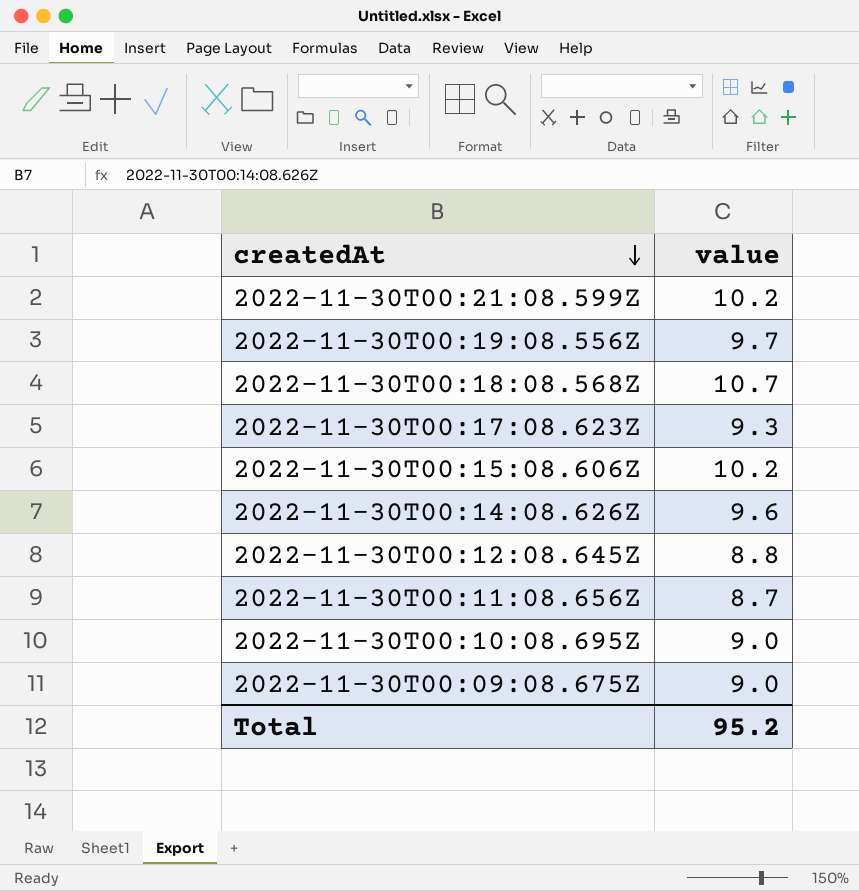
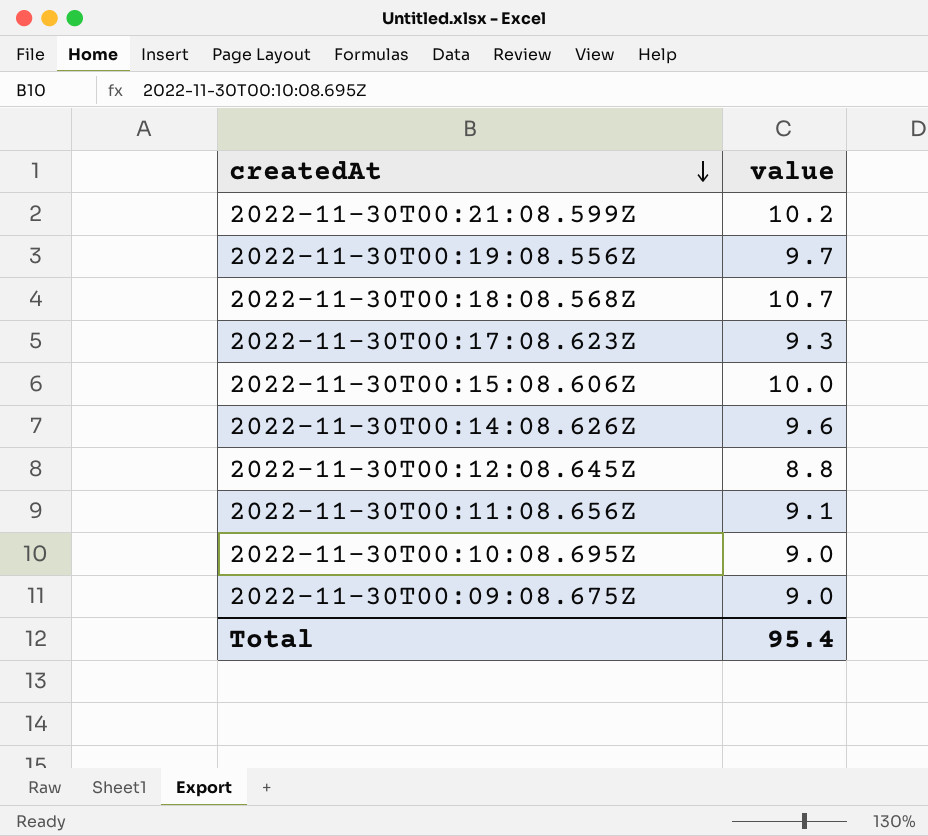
2022-11-30T00:15:08.606Z | value: 10.2 -> 10.0
2022-11-30T00:11:08.656Z | value: 8.7 -> 9.1
Total | value: 95.2 -> 95.4

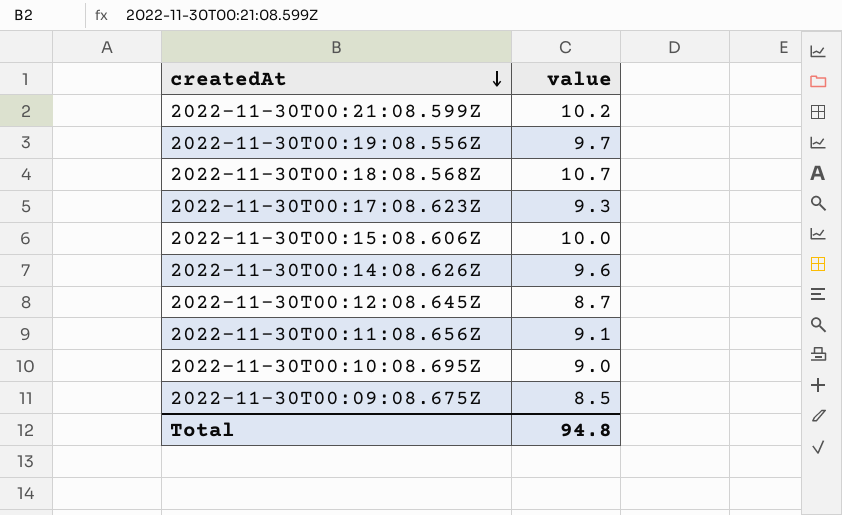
2022-11-30T00:12:08.645Z | value: 8.8 -> 8.7
2022-11-30T00:09:08.675Z | value: 9.0 -> 8.5
Total | value: 95.4 -> 94.8

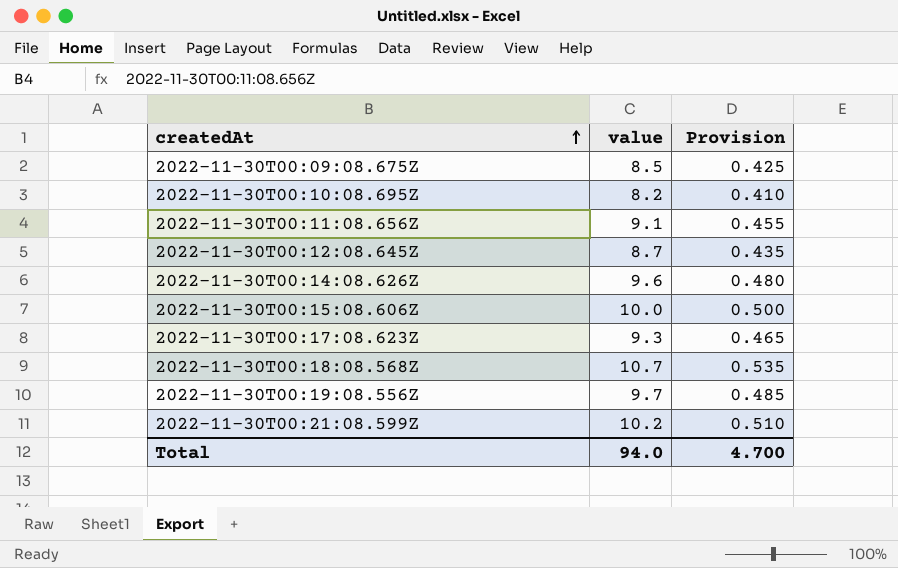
row order: createdAt descending -> createdAt ascending
column Provision | formula: none -> [value] * 0.05
2022-11-30T00:10:08.695Z | value: 9.0 -> 8.2
Total | value: 94.8 -> 94.0

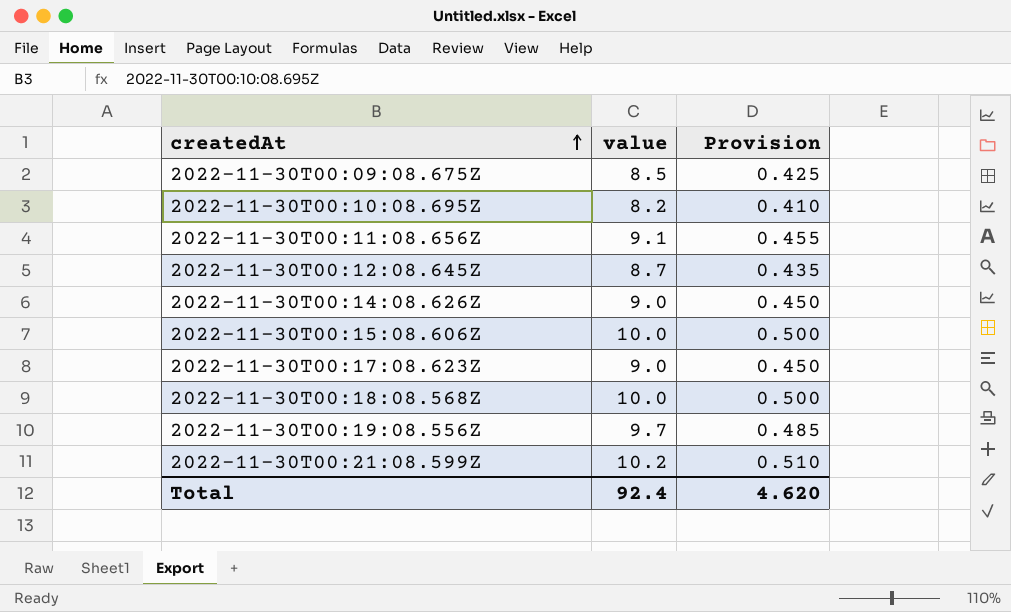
2022-11-30T00:14:08.626Z | value: 9.6 -> 9.0
2022-11-30T00:14:08.626Z | Provision: 0.480 -> 0.450
2022-11-30T00:17:08.623Z | value: 9.3 -> 9.0
2022-11-30T00:17:08.623Z | Provision: 0.465 -> 0.450
2022-11-30T00:18:08.568Z | value: 10.7 -> 10.0
2022-11-30T00:18:08.568Z | Provision: 0.535 -> 0.500
Total | value: 94.0 -> 92.4
Total | Provision: 4.700 -> 4.620

